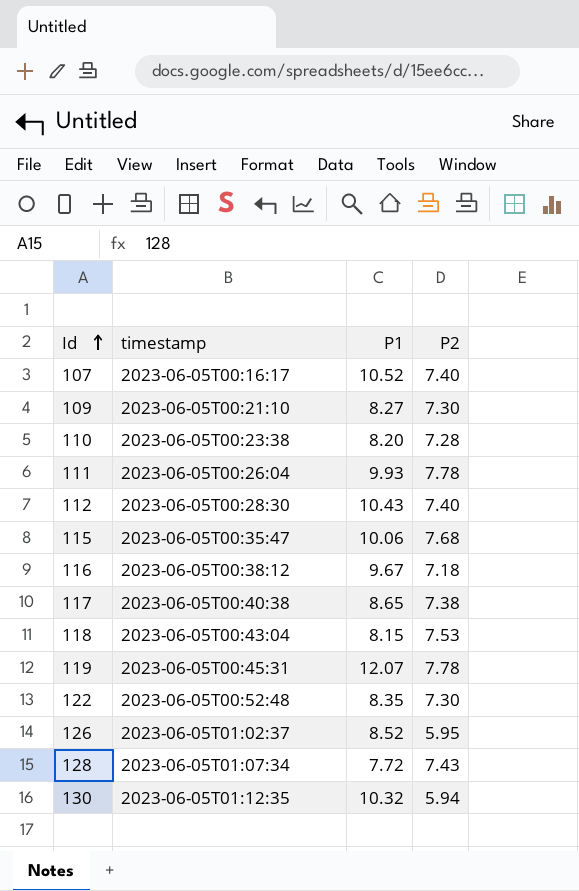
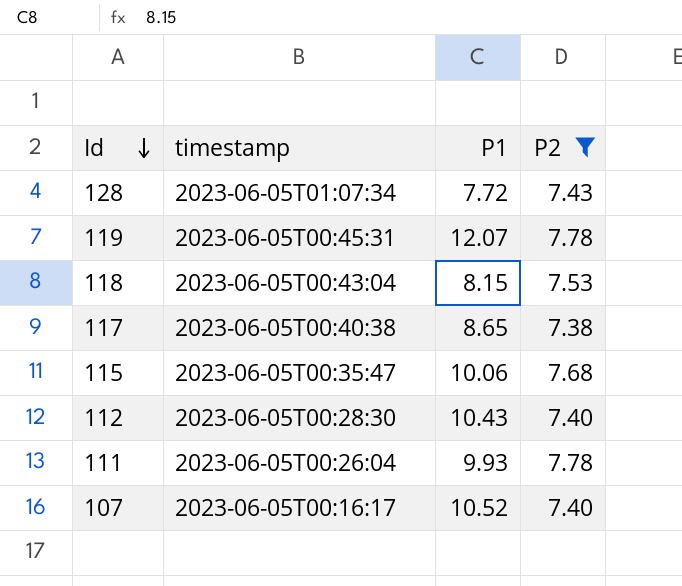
filter: none -> P2 >= 7.38
row order: Id ascending -> Id descending

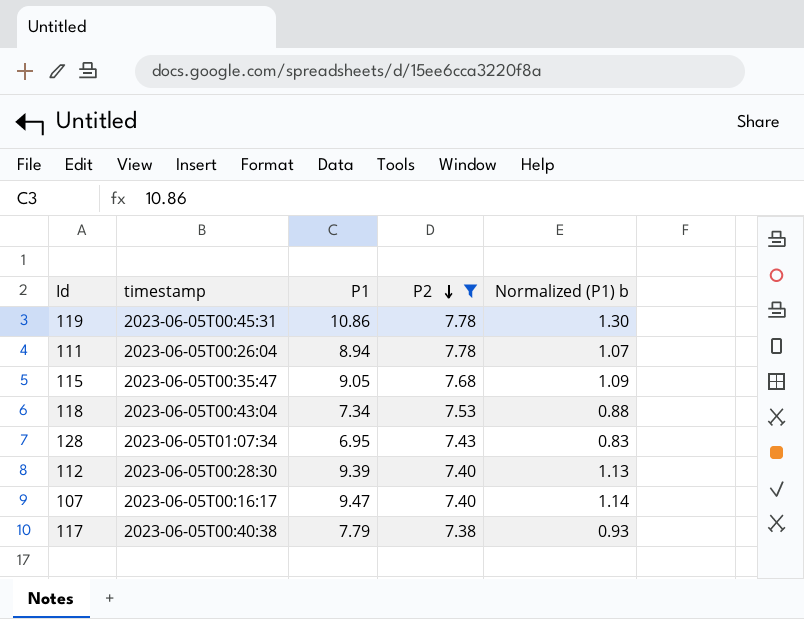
row order: Id descending -> P2 descending
column Normalized (P1) b | formula: none -> [P1] * 0.12
119 | P1: 12.07 -> 10.86
111 | P1: 9.93 -> 8.94
115 | P1: 10.06 -> 9.05
118 | P1: 8.15 -> 7.34
128 | P1: 7.72 -> 6.95
112 | P1: 10.43 -> 9.39
107 | P1: 10.52 -> 9.47
117 | P1: 8.65 -> 7.79

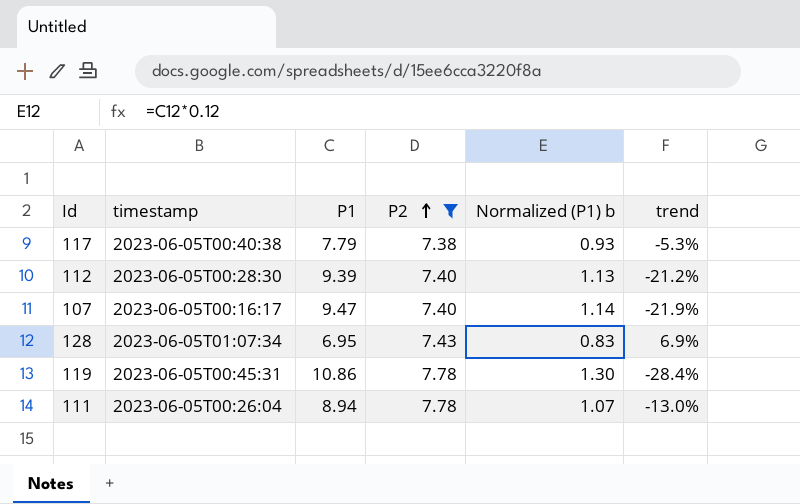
row order: P2 descending -> P2 ascending
column trend | formula: none -> ([P2] - [P1]) / [P1]
row 115: 2023-06-05T00:35:47 | 9.05 | 7.68 | 1.09 -> none
row 118: 2023-06-05T00:43:04 | 7.34 | 7.53 | 0.88 -> none

